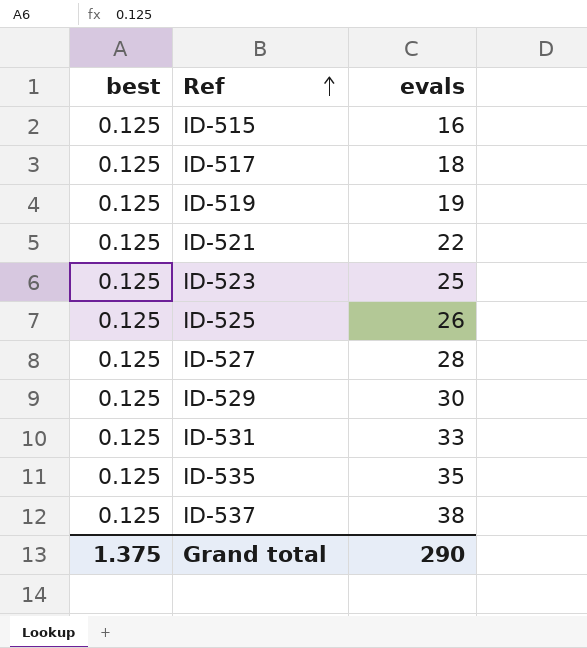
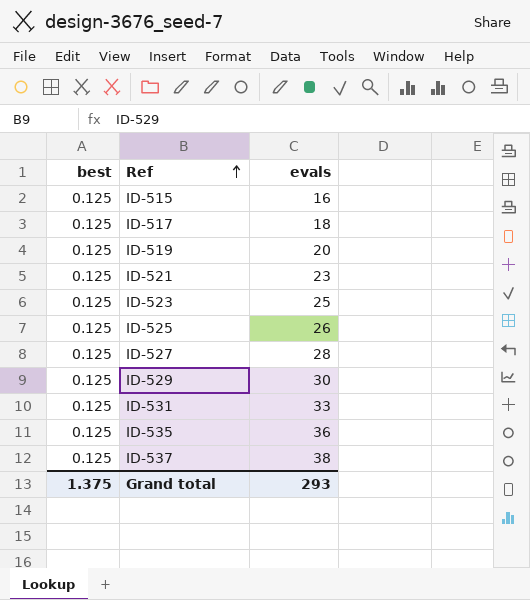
ID-519 | evals: 19 -> 20
ID-521 | evals: 22 -> 23
ID-535 | evals: 35 -> 36
Grand total | evals: 290 -> 293

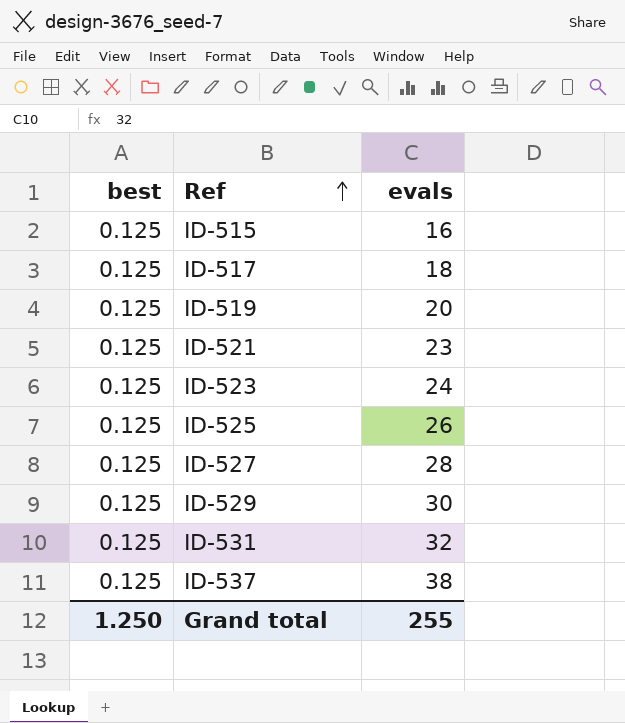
row ID-535: 0.125 | 36 -> none
ID-523 | evals: 25 -> 24
ID-531 | evals: 33 -> 32
Grand total | best: 1.375 -> 1.250
Grand total | evals: 293 -> 255

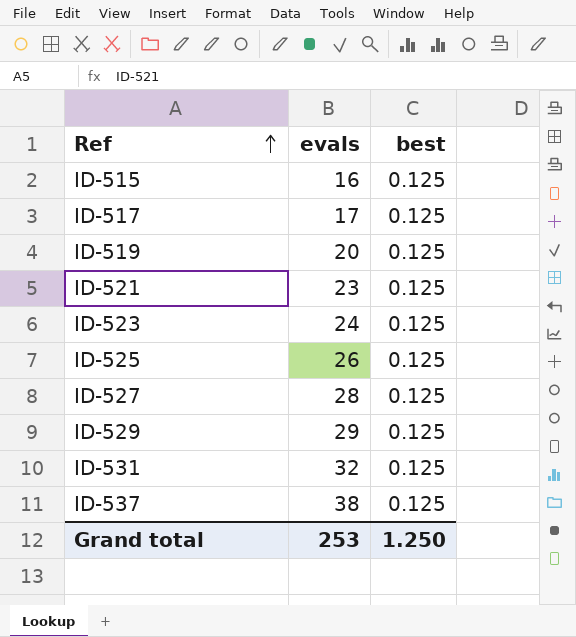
column best | position: 1 -> 3
ID-517 | evals: 18 -> 17
ID-529 | evals: 30 -> 29
Grand total | evals: 255 -> 253

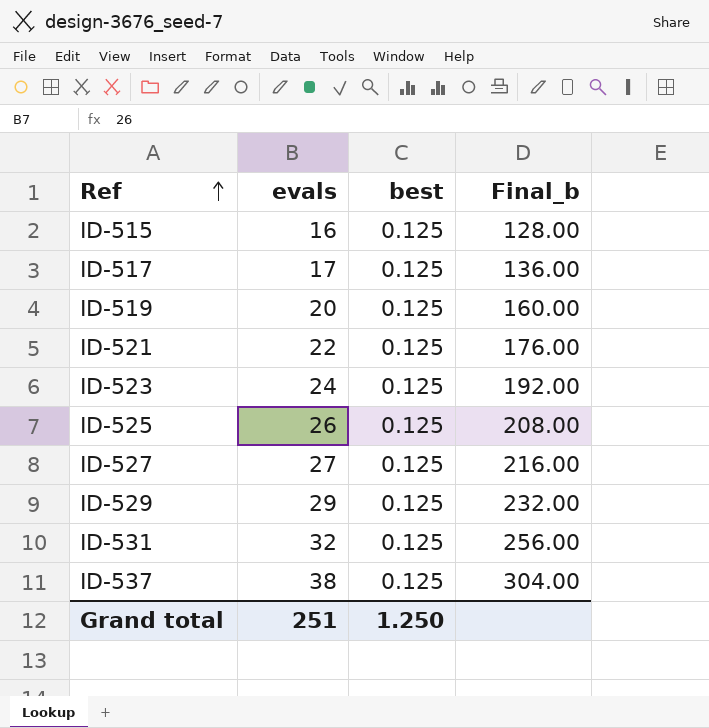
column Final_b | formula: none -> [evals] / [best]
ID-521 | evals: 23 -> 22
ID-527 | evals: 28 -> 27
Grand total | evals: 253 -> 251

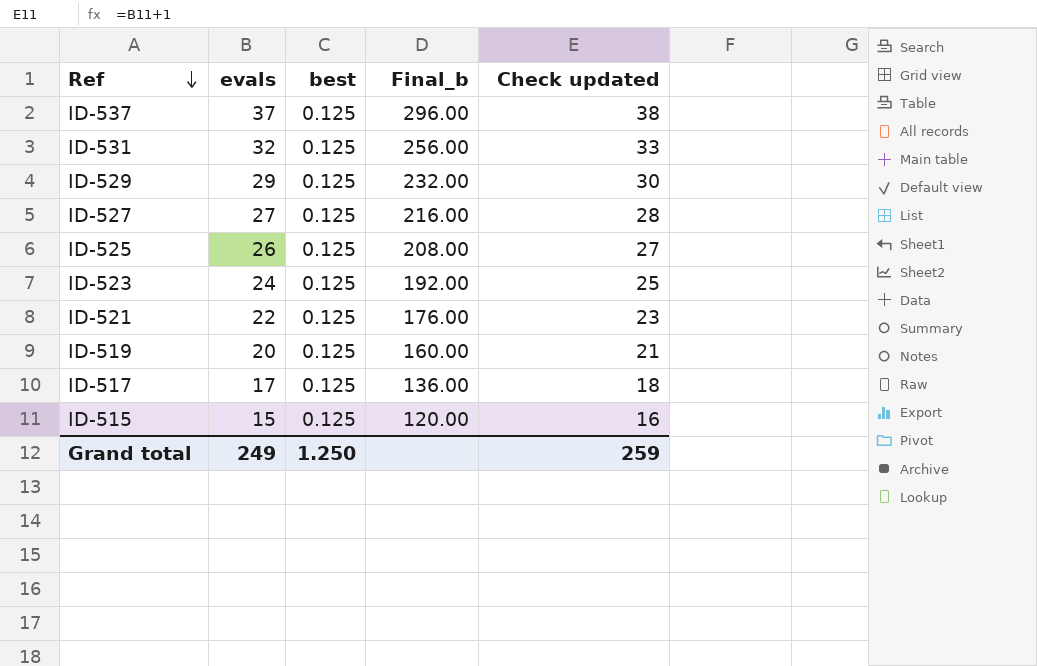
row order: Ref ascending -> Ref descending
column Check updated | formula: none -> [evals] + 1
ID-537 | evals: 38 -> 37
ID-537 | Final_b: 304.00 -> 296.00
ID-515 | evals: 16 -> 15
ID-515 | Final_b: 128.00 -> 120.00
Grand total | evals: 251 -> 249

